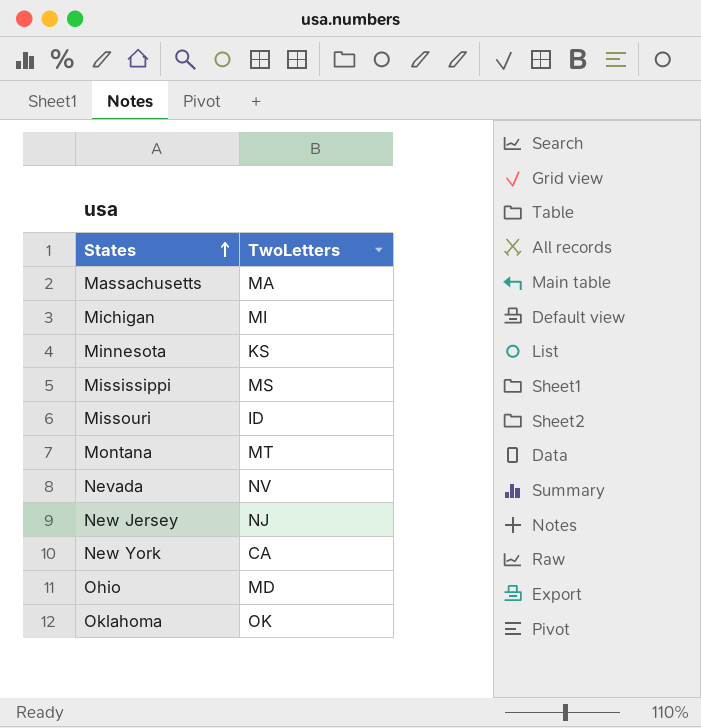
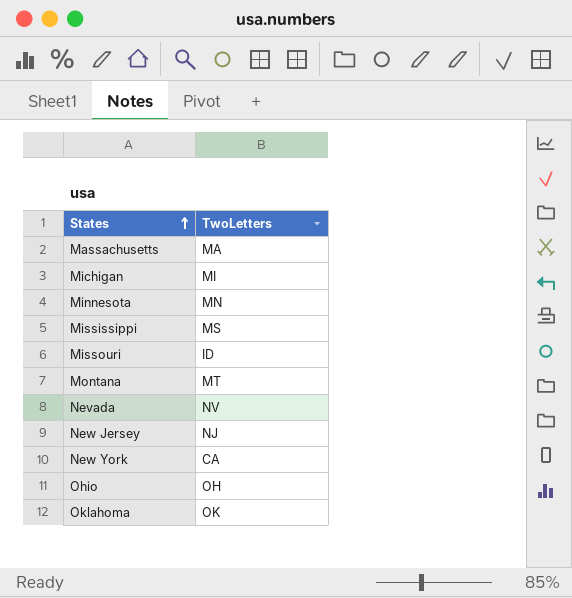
Minnesota | TwoLetters: KS -> MN
Ohio | TwoLetters: MD -> OH

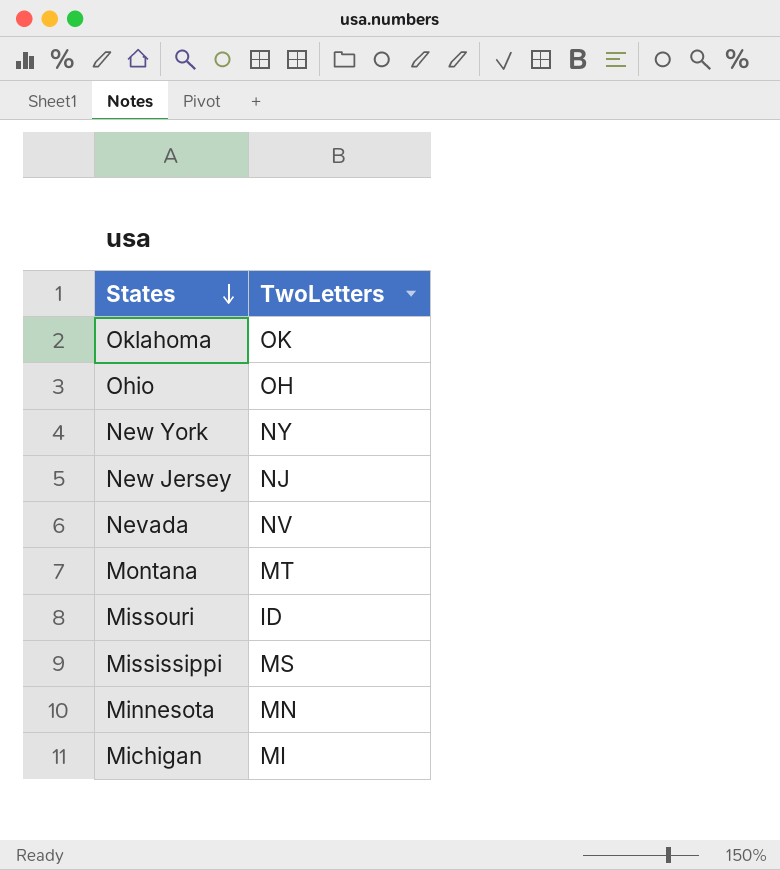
row order: States ascending -> States descending
row Massachusetts: MA -> none
New York | TwoLetters: CA -> NY

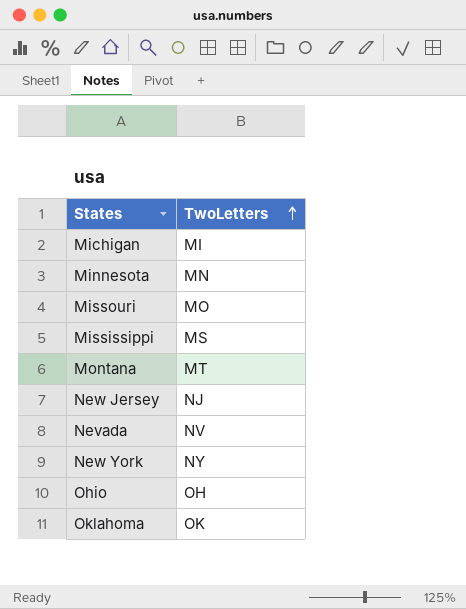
row order: States descending -> TwoLetters ascending
Missouri | TwoLetters: ID -> MO

